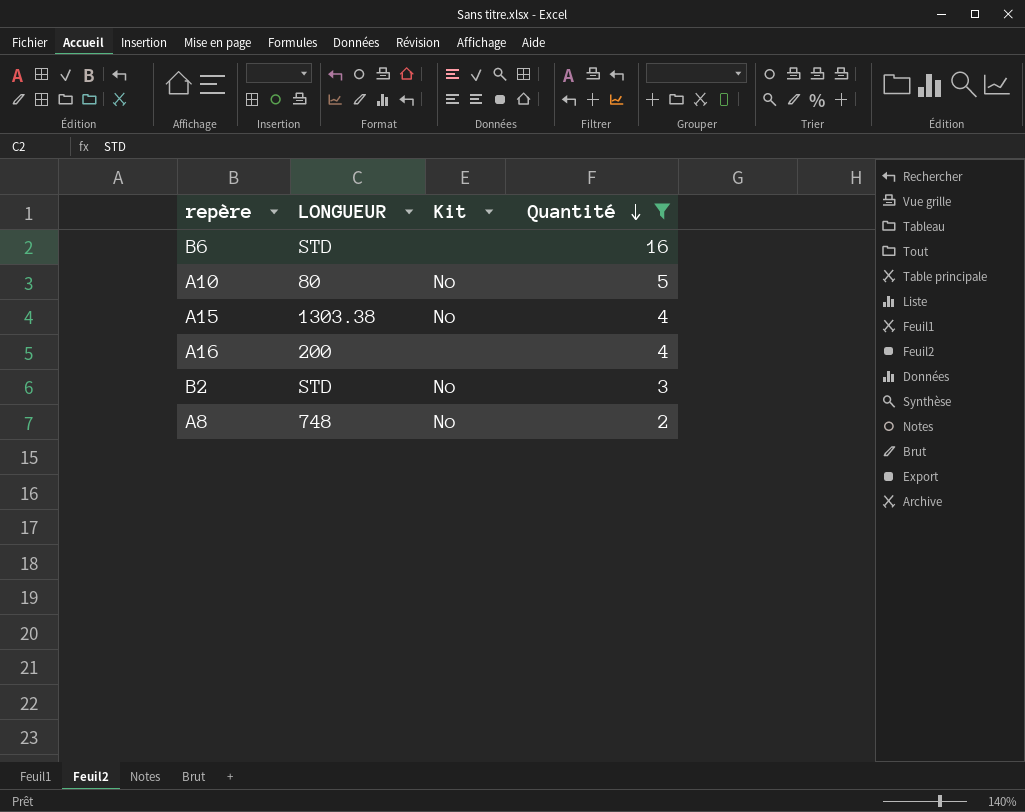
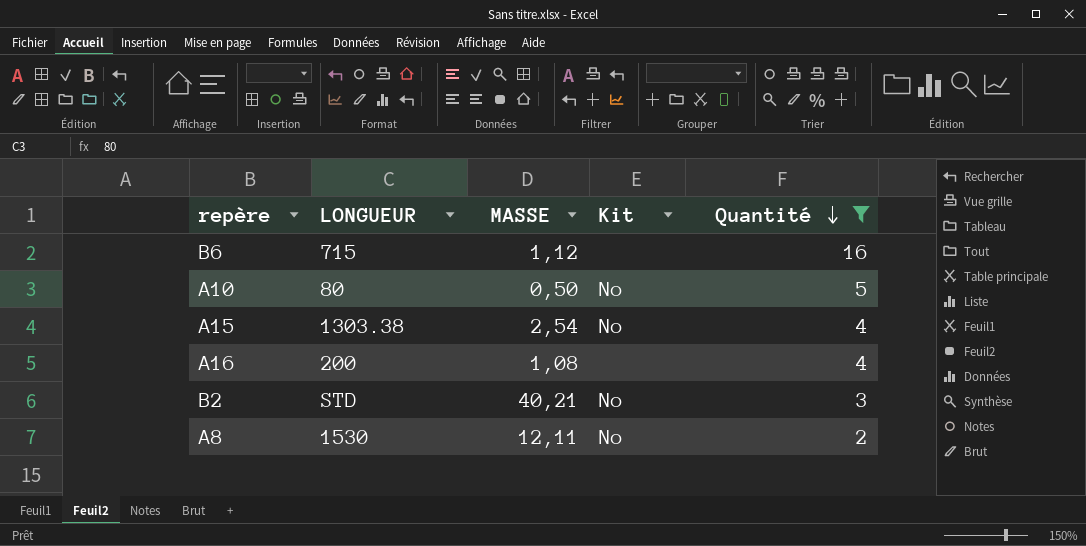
column MASSE | position: none -> 3
B6 | LONGUEUR: STD -> 715
A8 | LONGUEUR: 748 -> 1530

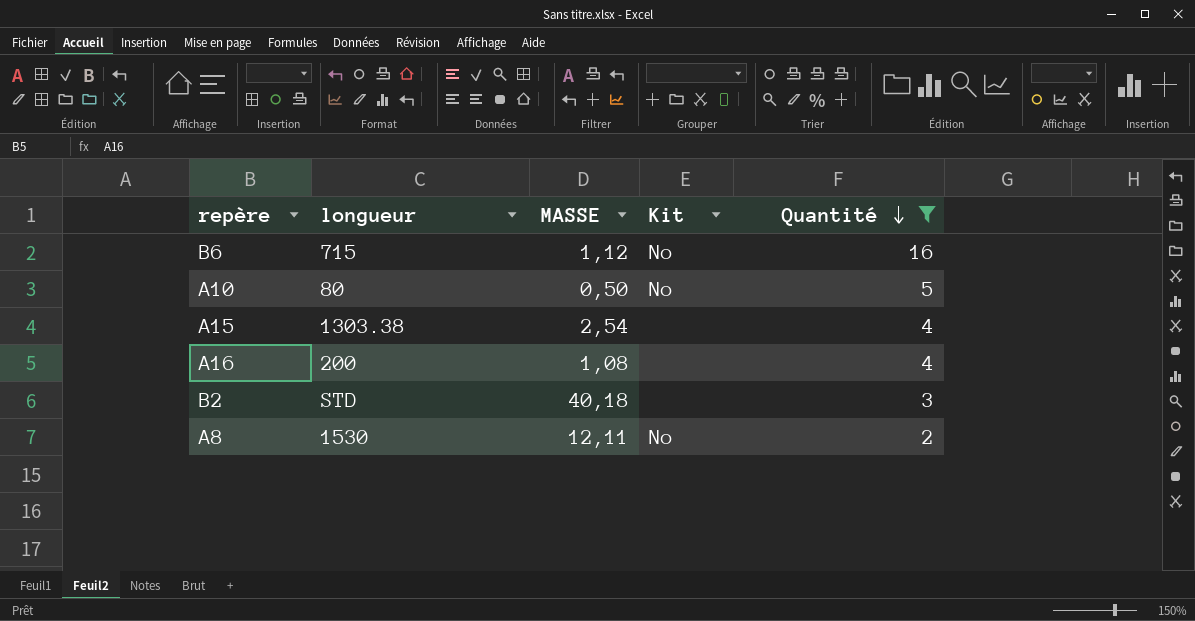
column name: LONGUEUR -> longueur
B6 | Kit: none -> No
A15 | Kit: No -> none
B2 | MASSE: 40,21 -> 40,18
B2 | Kit: No -> none

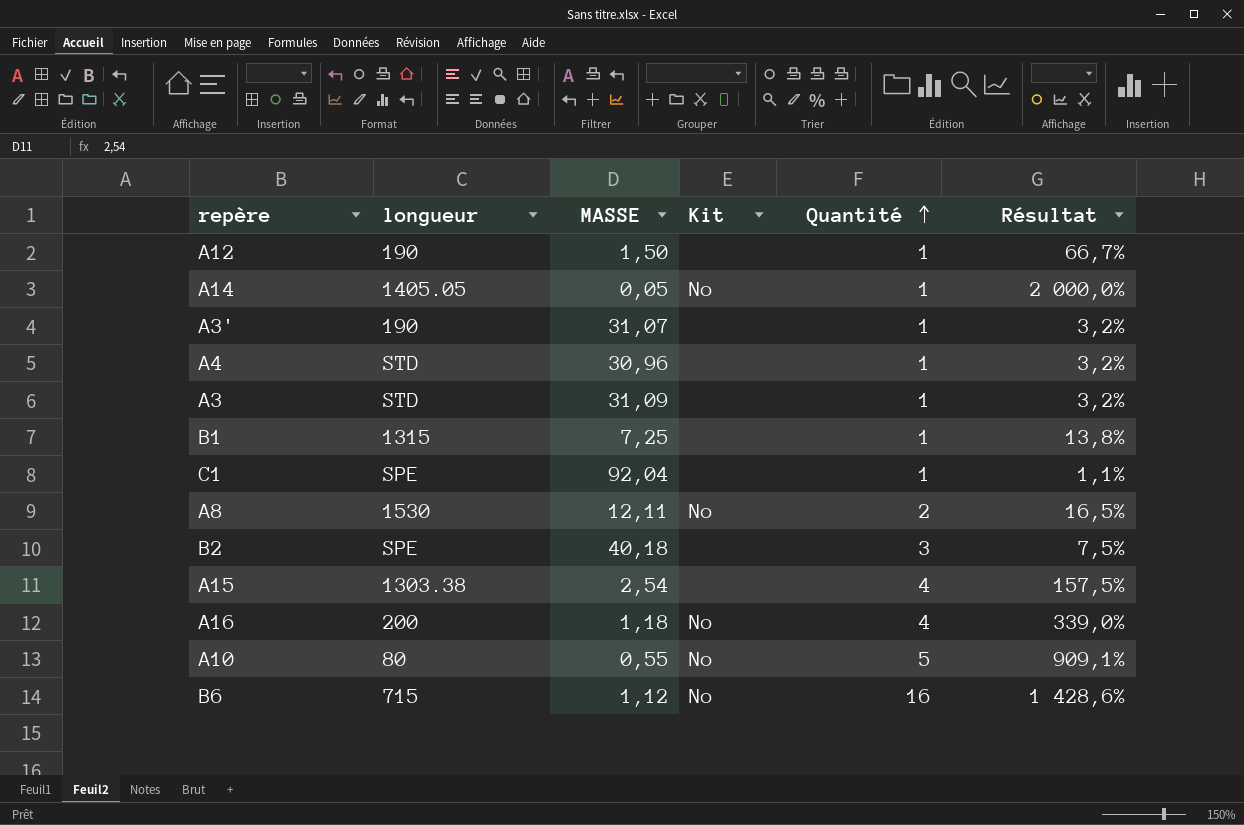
filter: Quantité != 1 -> none
row order: Quantité descending -> Quantité ascending
column Résultat | formula: none -> [Quantité] / [MASSE]
B2 | longueur: STD -> SPE
A16 | MASSE: 1,08 -> 1,18
A16 | Kit: none -> No
A10 | MASSE: 0,50 -> 0,55

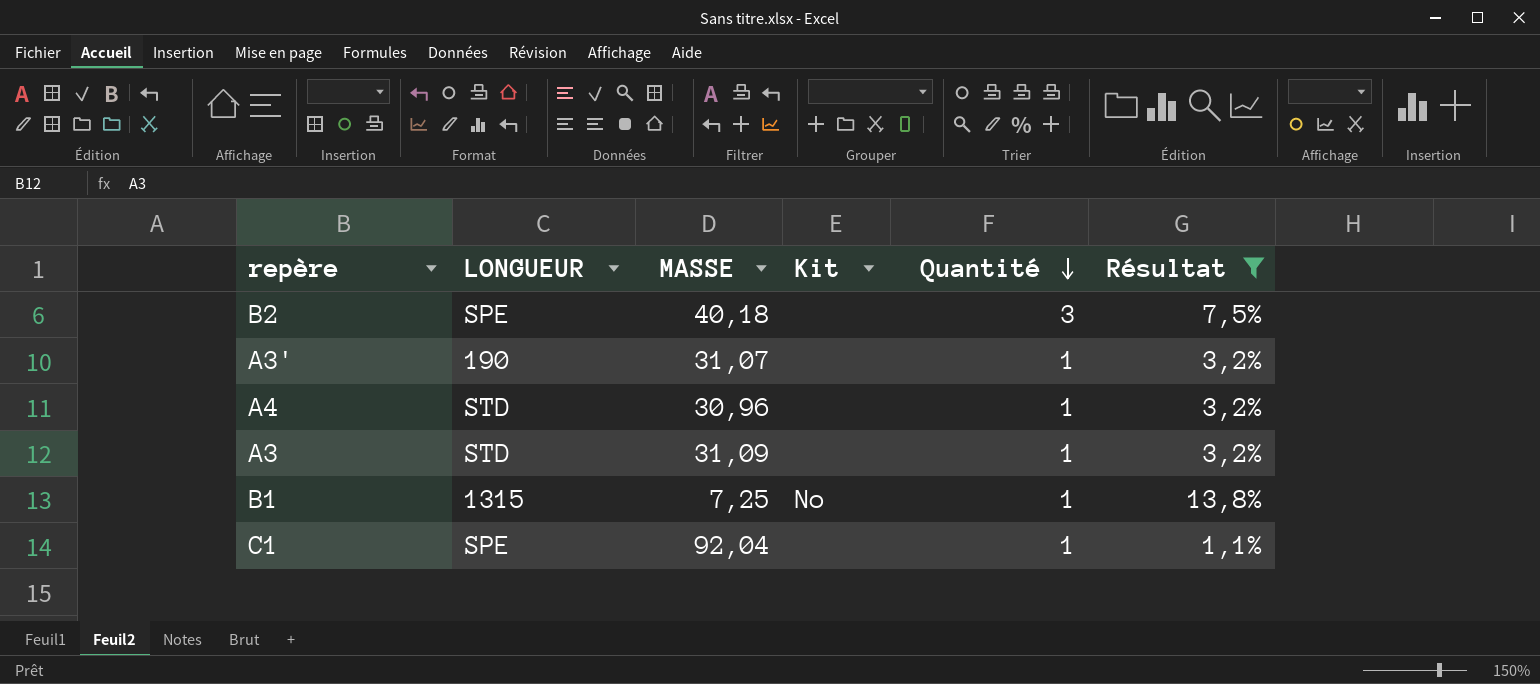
filter: none -> Résultat <= 13,8%
row order: Quantité ascending -> Quantité descending
column name: longueur -> LONGUEUR
B1 | Kit: none -> No

